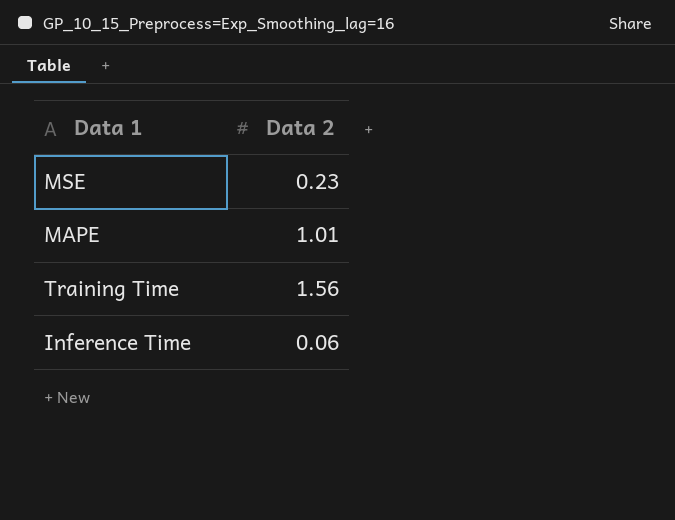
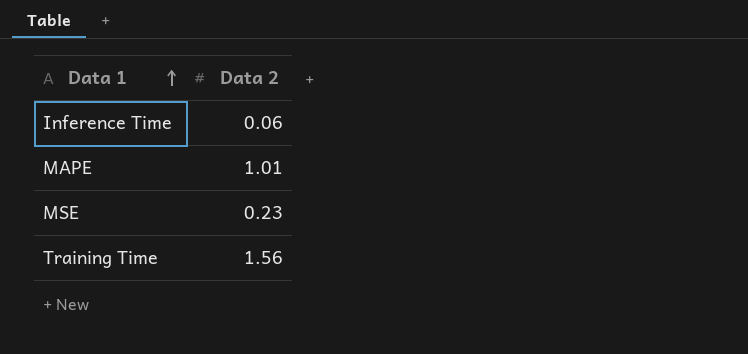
row order: none -> Data 1 ascending

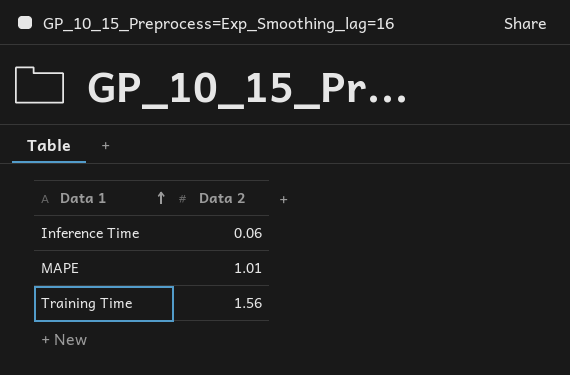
row MSE: 0.23 -> none

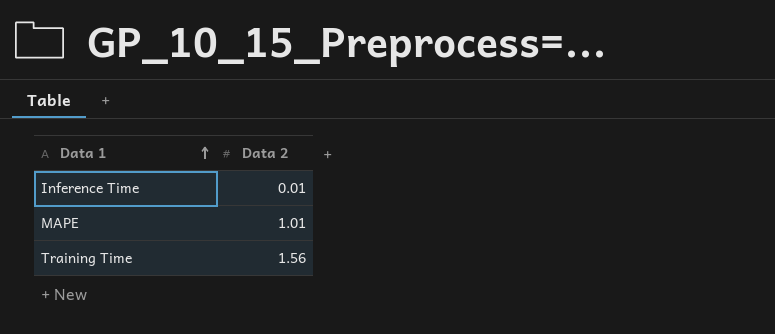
Inference Time | Data 2: 0.06 -> 0.01

